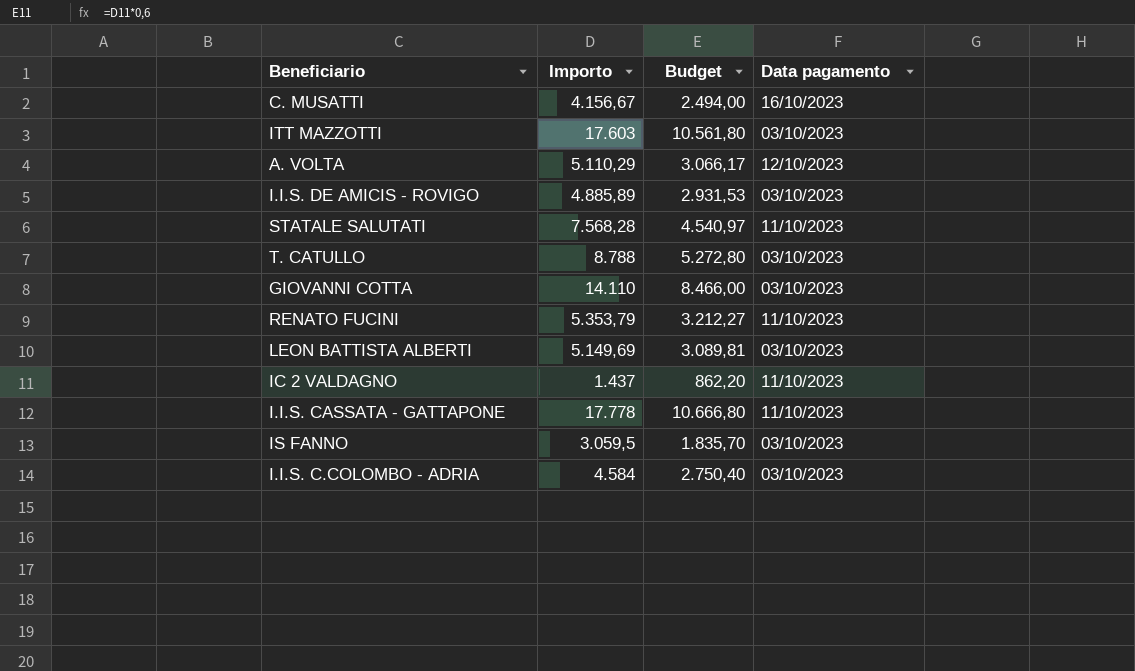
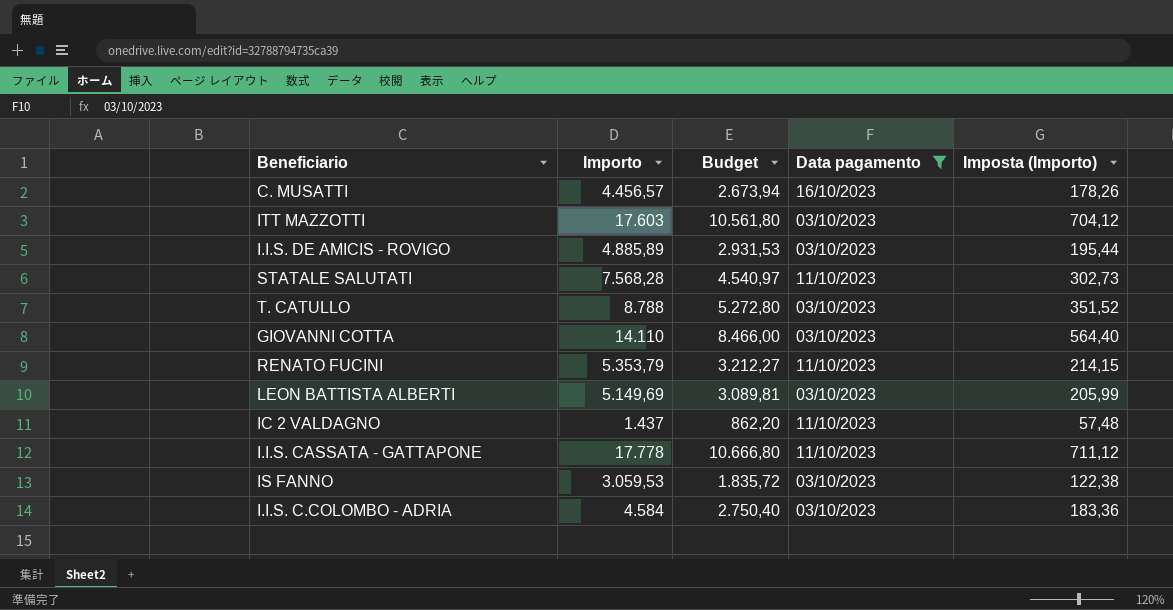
filter: none -> Data pagamento != 12/10/2023
column Imposta (Importo) | formula: none -> [Importo] * 0,04
C. MUSATTI | Importo: 4.156,67 -> 4.456,57
C. MUSATTI | Budget: 2.494,00 -> 2.673,94
IS FANNO | Importo: 3.059,5 -> 3.059,53
IS FANNO | Budget: 1.835,70 -> 1.835,72

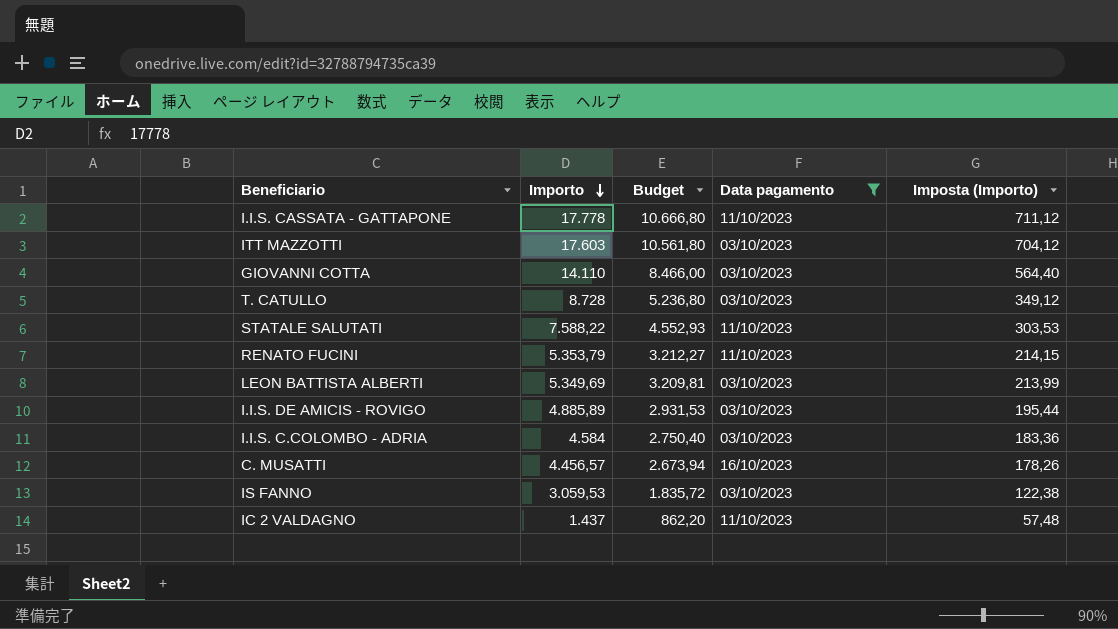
row order: none -> Importo descending
T. CATULLO | Importo: 8.788 -> 8.728
T. CATULLO | Budget: 5.272,80 -> 5.236,80
T. CATULLO | Imposta (Importo): 351,52 -> 349,12
STATALE SALUTATI | Importo: 7.568,28 -> 7.588,22
STATALE SALUTATI | Budget: 4.540,97 -> 4.552,93
STATALE SALUTATI | Imposta (Importo): 302,73 -> 303,53
LEON BATTISTA ALBERTI | Importo: 5.149,69 -> 5.349,69
LEON BATTISTA ALBERTI | Budget: 3.089,81 -> 3.209,81
LEON BATTISTA ALBERTI | Imposta (Importo): 205,99 -> 213,99

